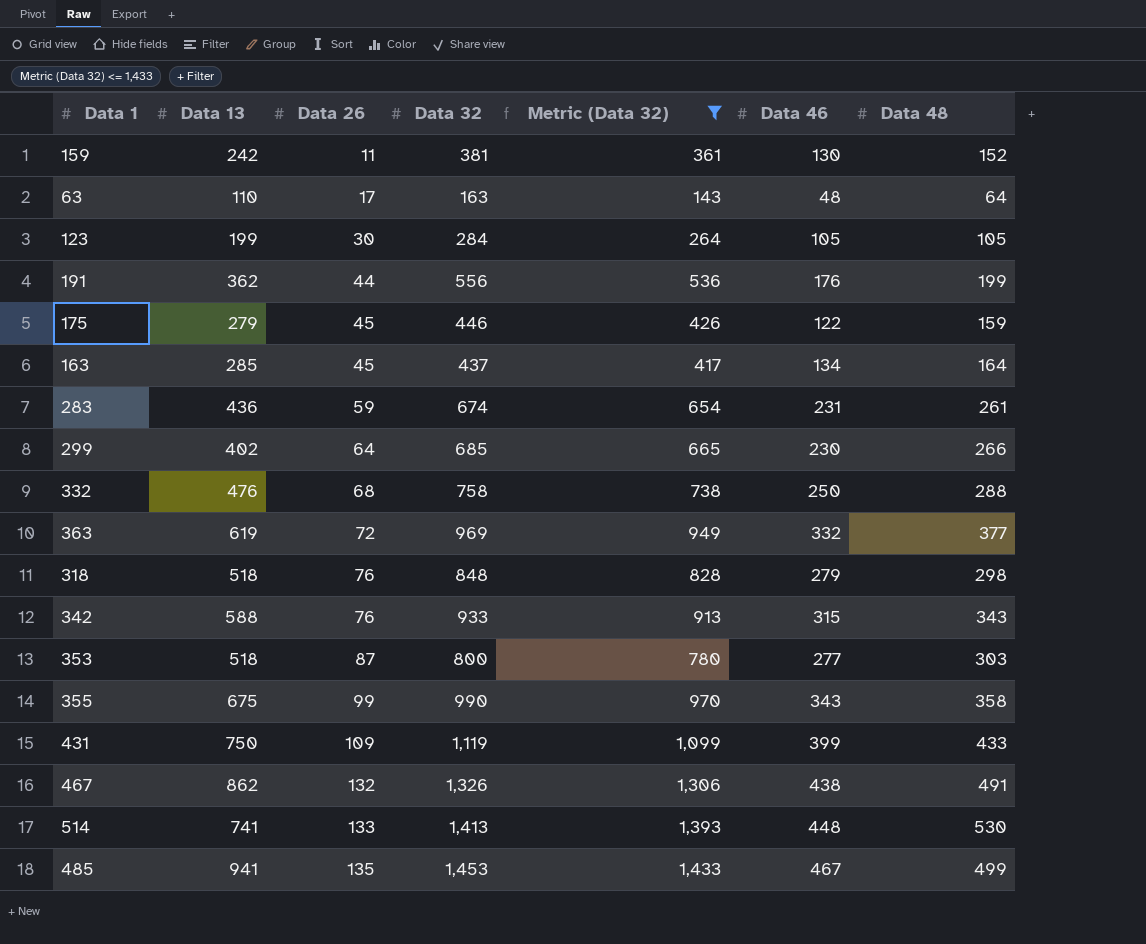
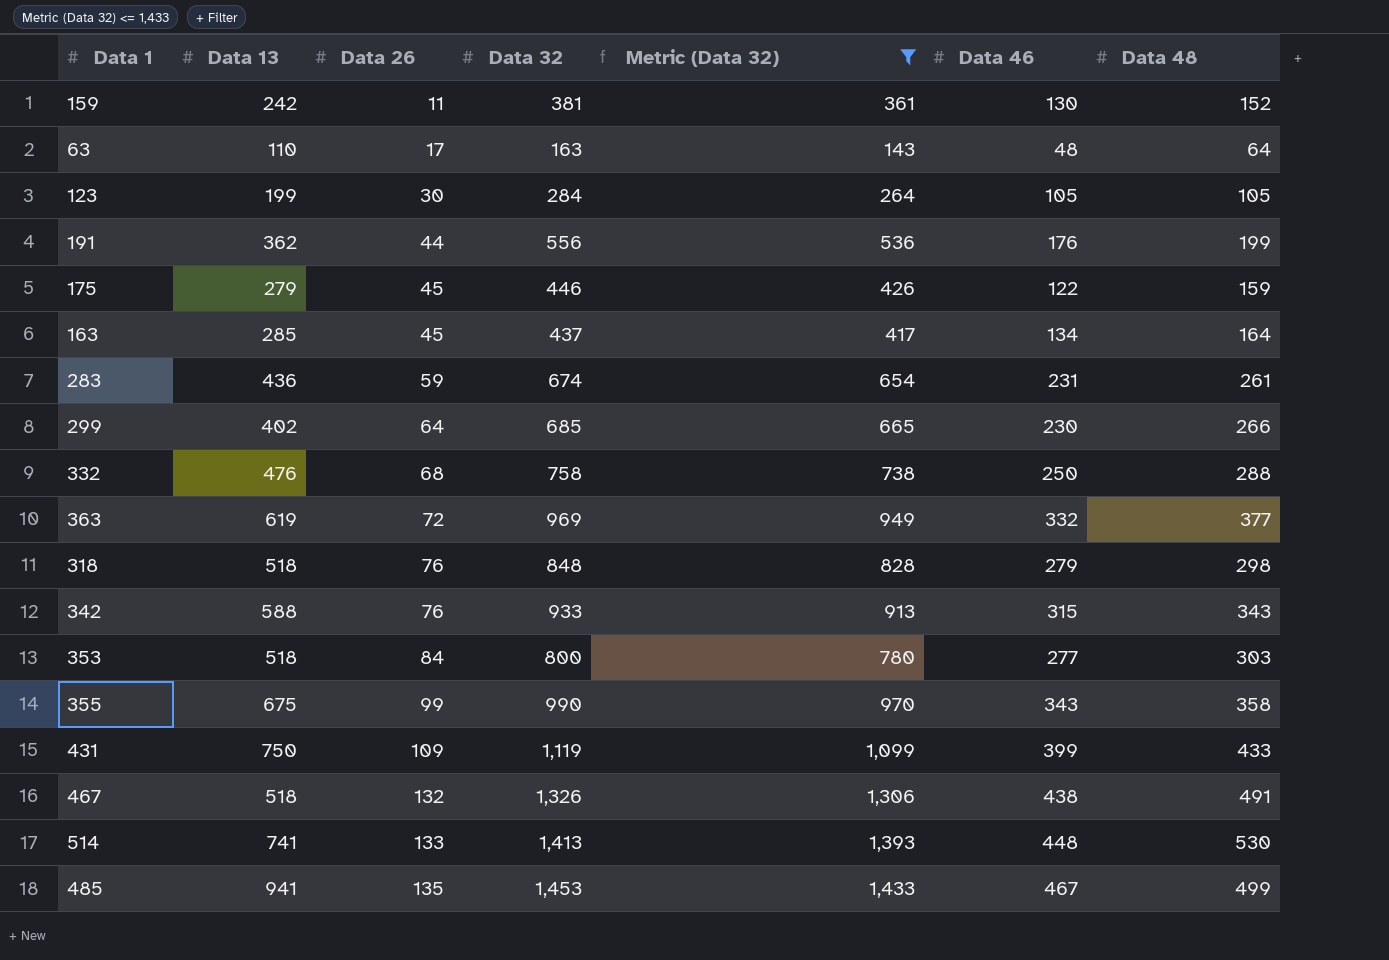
353 | Data 26: 87 -> 84
467 | Data 13: 862 -> 518

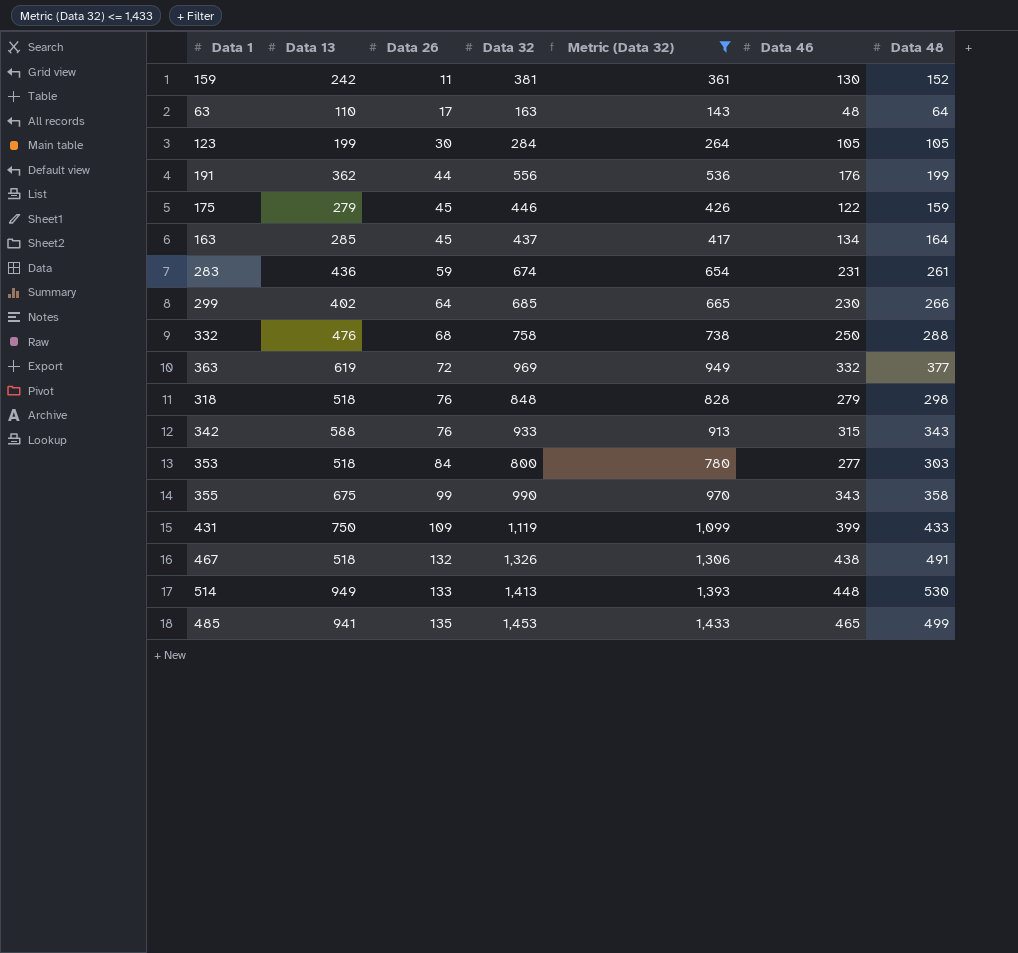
514 | Data 13: 741 -> 949
485 | Data 46: 467 -> 465

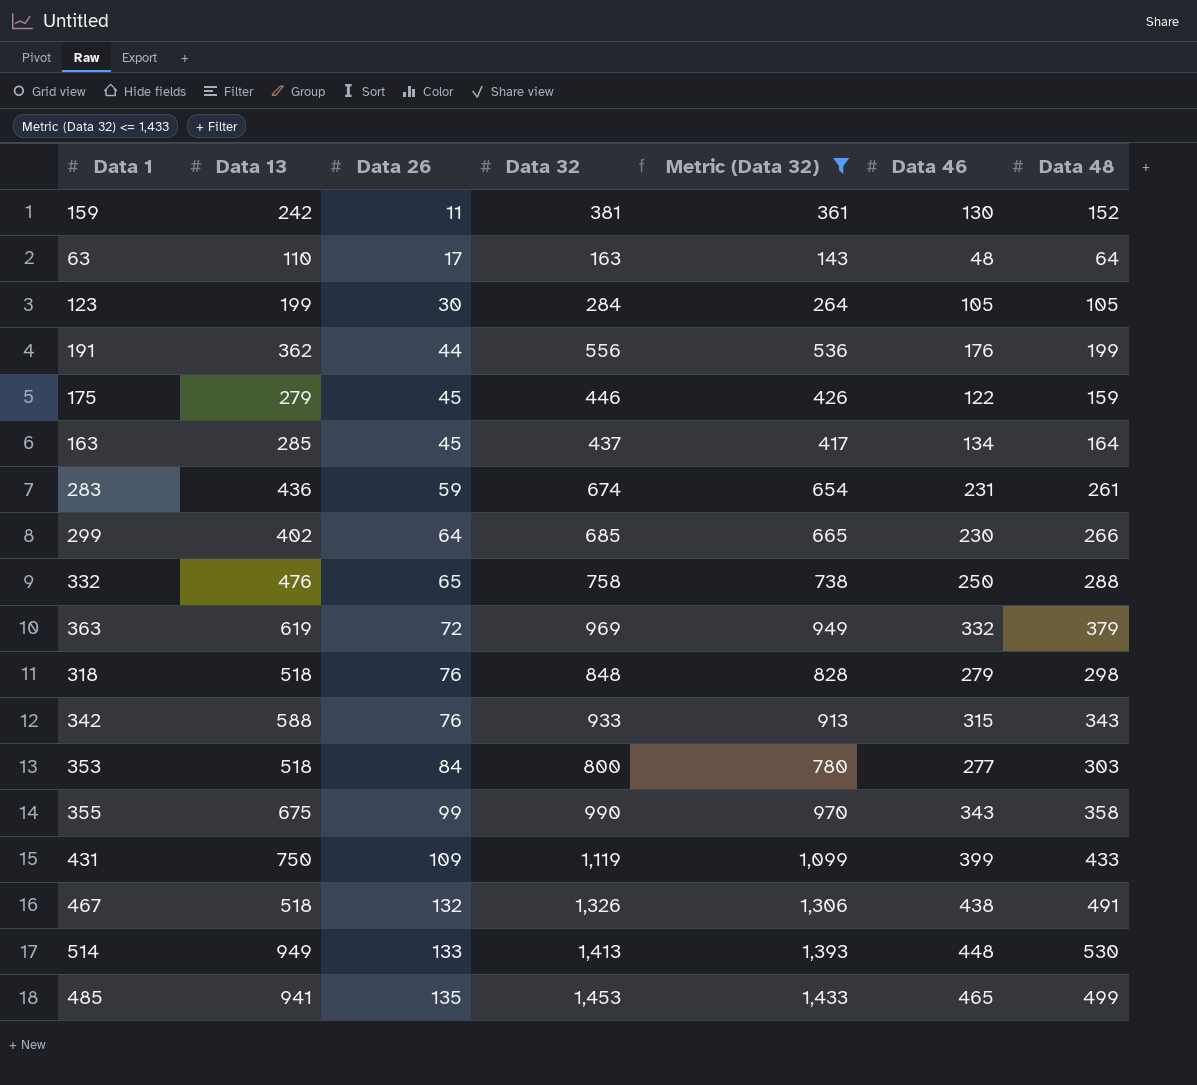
332 | Data 26: 68 -> 65
363 | Data 48: 377 -> 379

